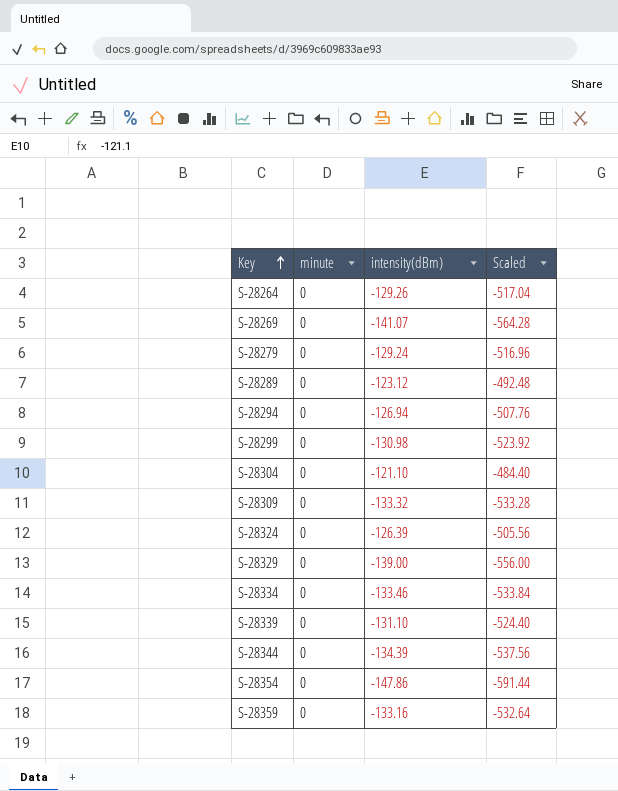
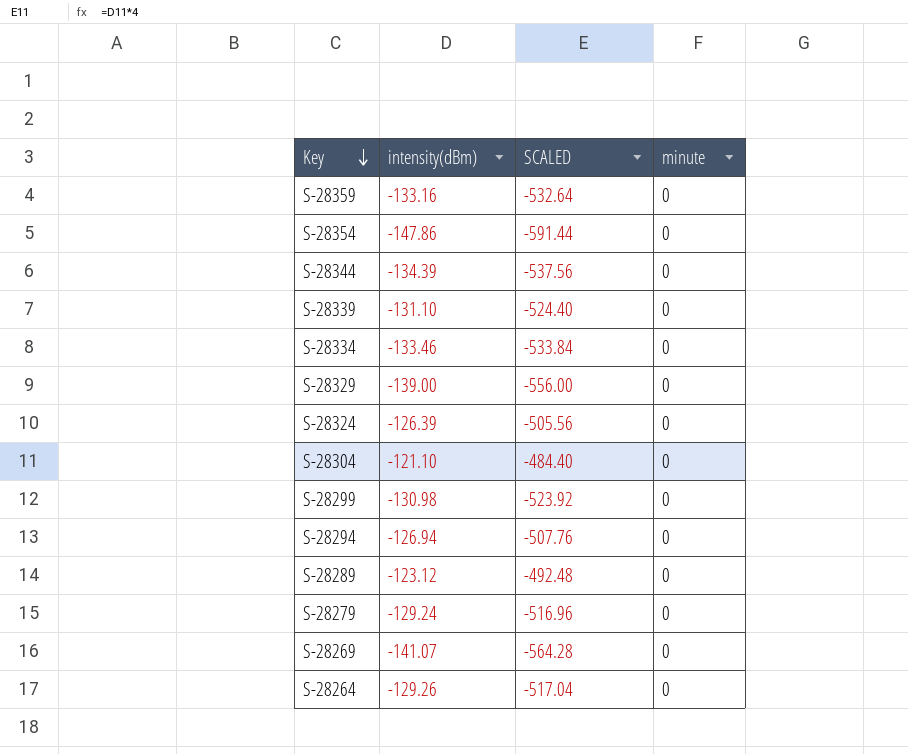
row order: Key ascending -> Key descending
column name: Scaled -> SCALED
column minute | position: 2 -> 4
row S-28309: 0 | -133.32 | -533.28 -> none

